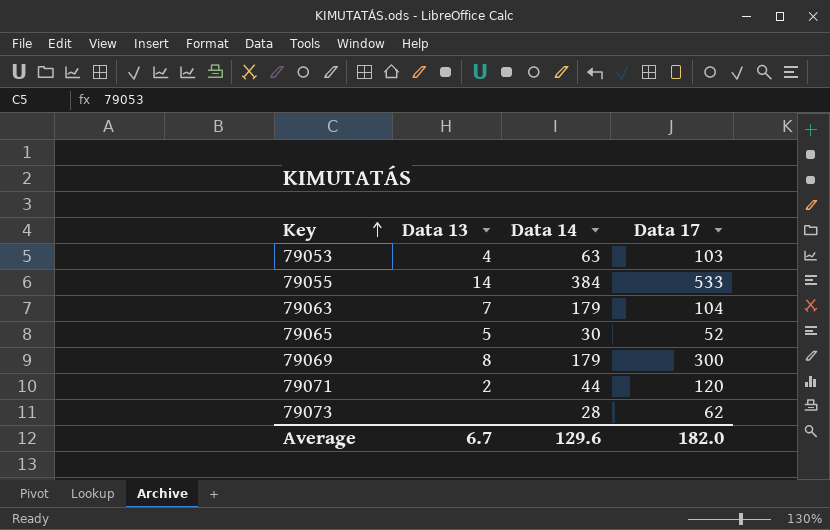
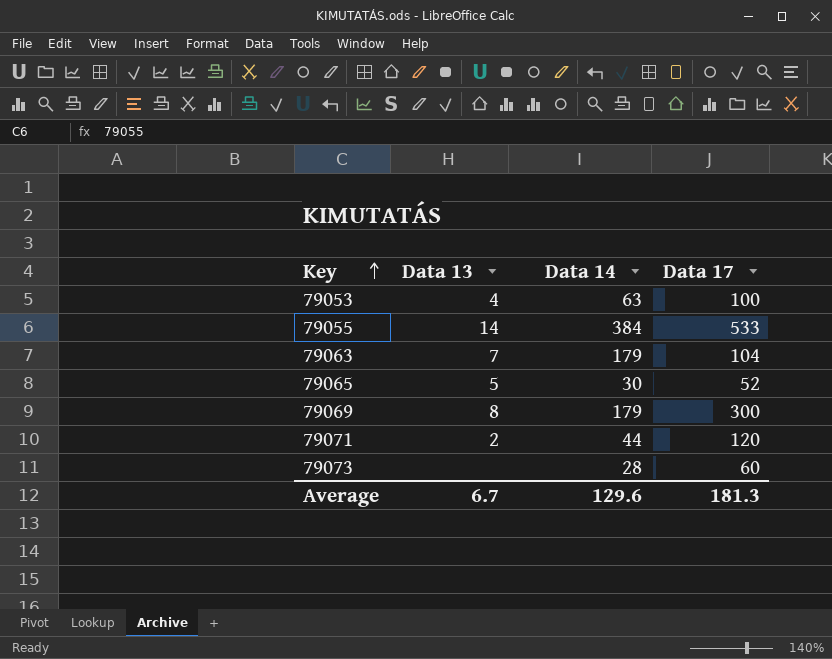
79053 | Data 17: 103 -> 100
79073 | Data 17: 62 -> 60
Average | Data 17: 182.0 -> 181.3

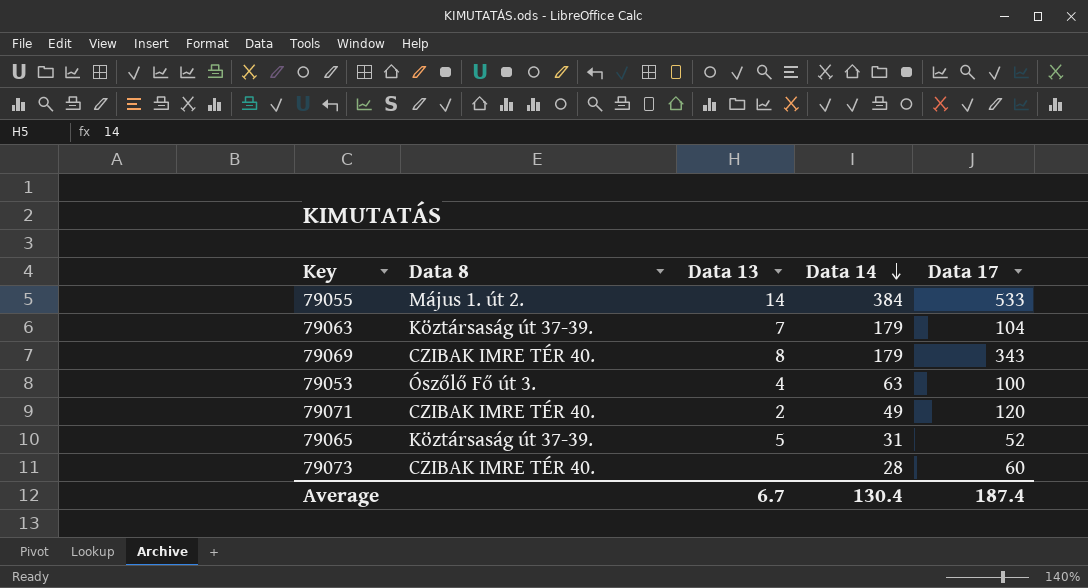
row order: Key ascending -> Data 14 descending
column Data 8 | position: none -> 2
79069 | Data 17: 300 -> 343
79071 | Data 14: 44 -> 49
79065 | Data 14: 30 -> 31
Average | Data 14: 129.6 -> 130.4
Average | Data 17: 181.3 -> 187.4

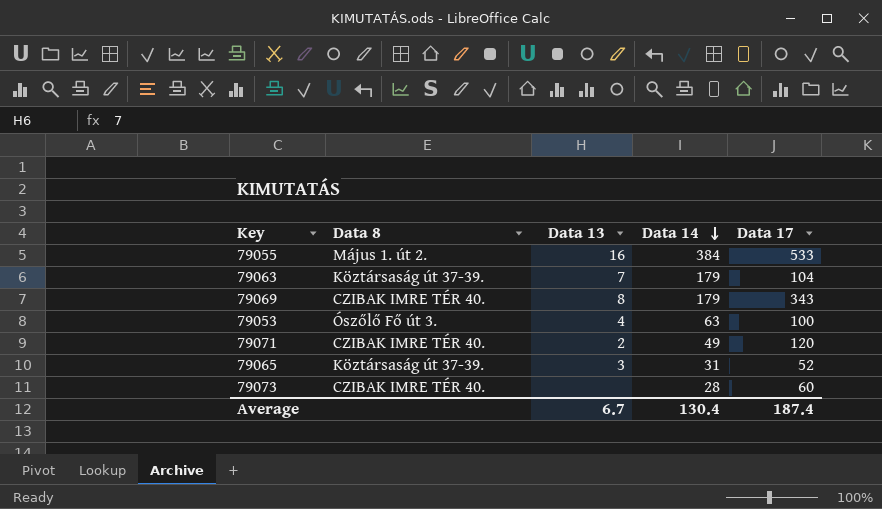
79055 | Data 13: 14 -> 16
79065 | Data 13: 5 -> 3

